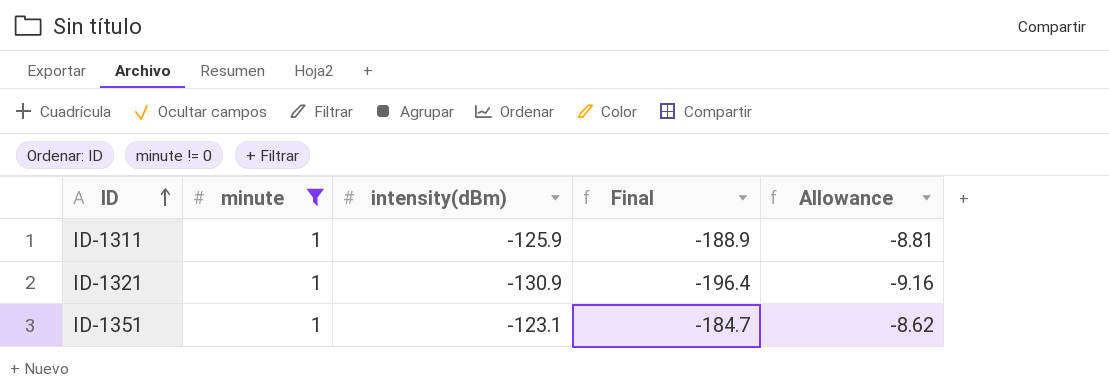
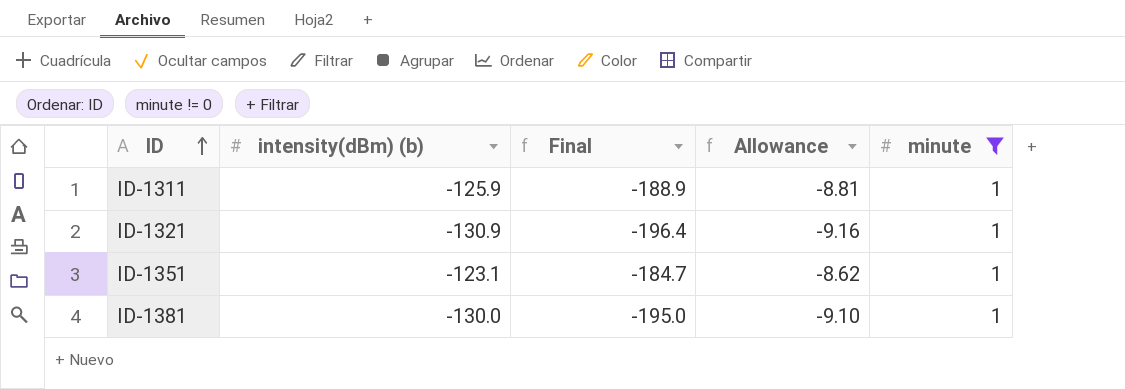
column name: intensity(dBm) -> intensity(dBm) (b)
column minute | position: 2 -> 5
row ID-1381: none -> -130.0 | -195.0 | -9.10 | 1

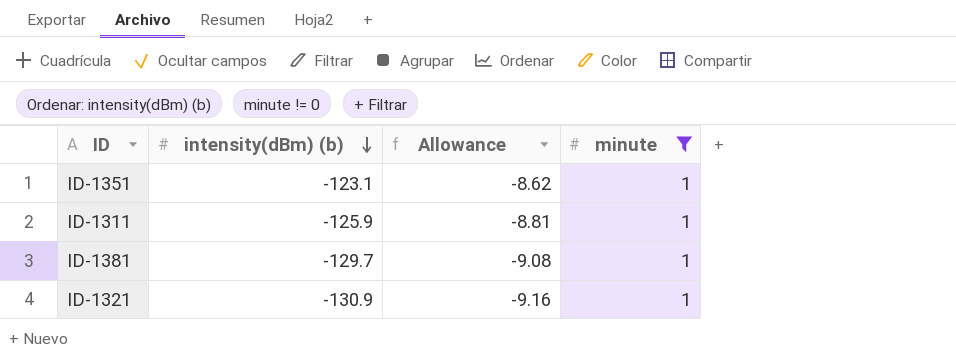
row order: ID ascending -> intensity(dBm) (b) descending
column Final | formula: [intensity(dBm) (b)] * 1.5 -> none
ID-1381 | intensity(dBm) (b): -130.0 -> -129.7
ID-1381 | Allowance: -9.10 -> -9.08

